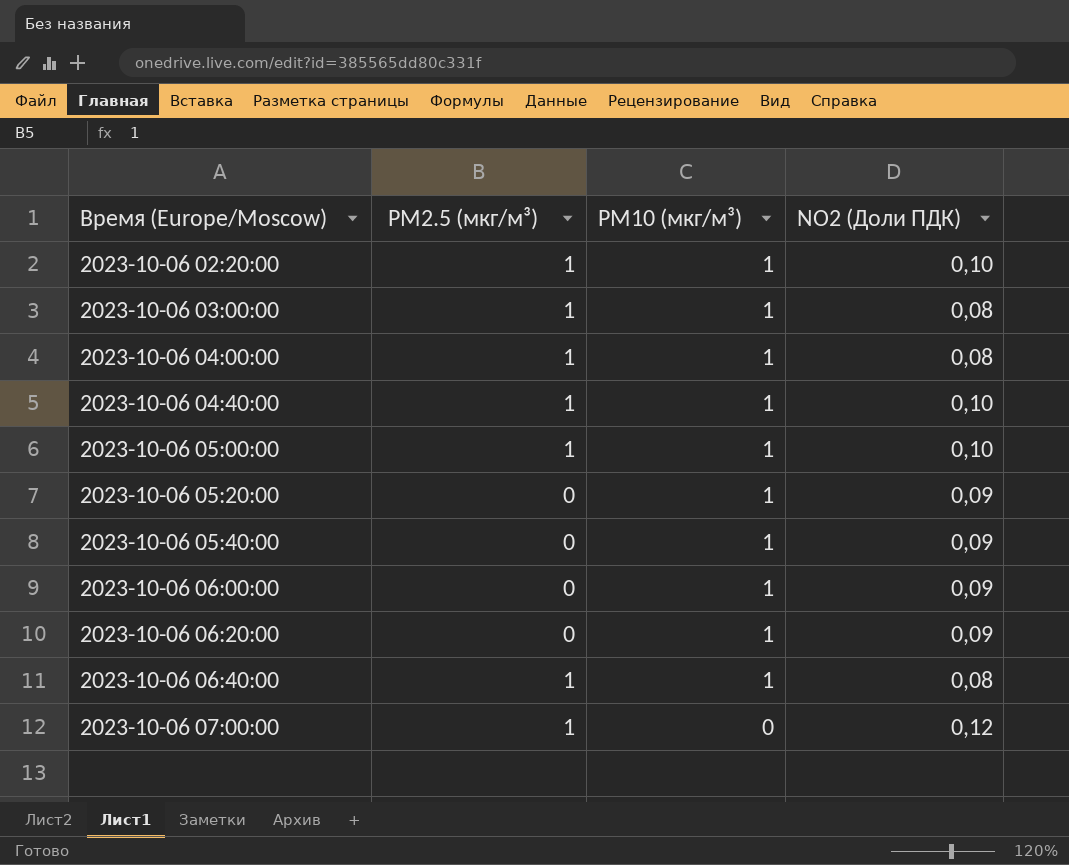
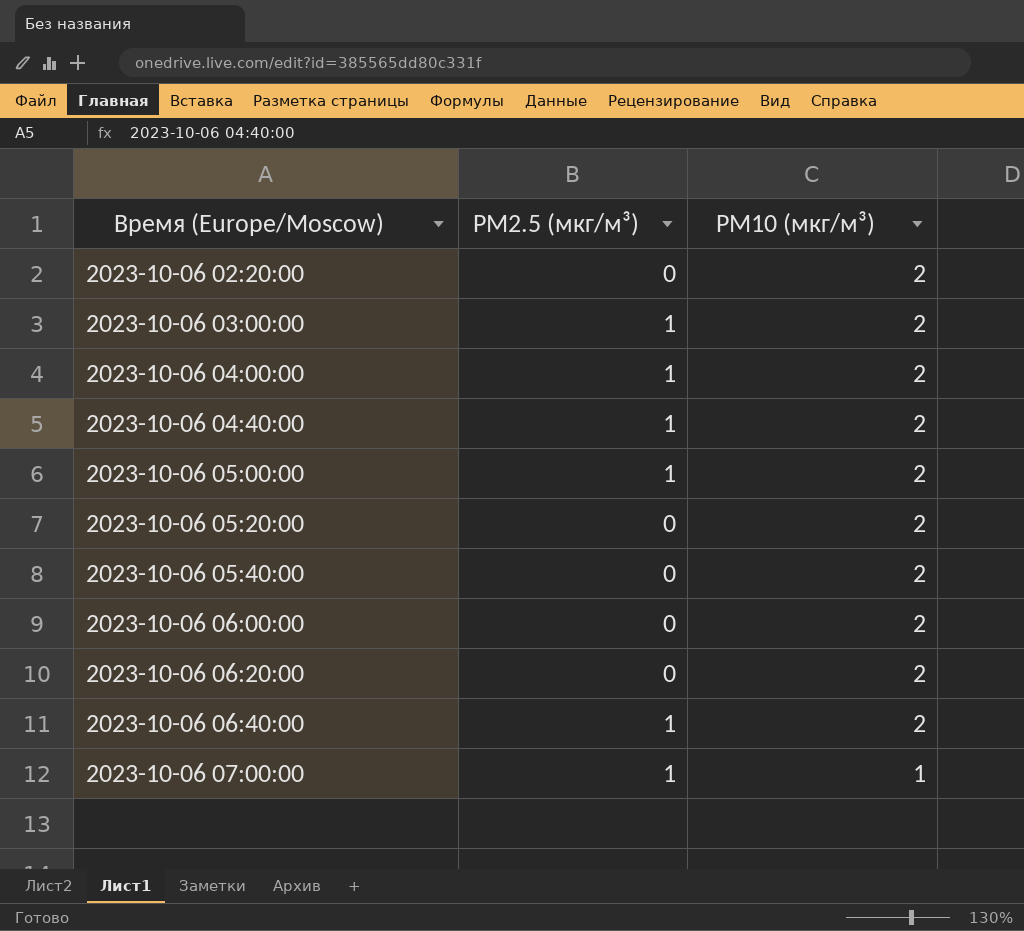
column NO2 (Доли ПДК) | position: 4 -> none
2023-10-06 02:20:00 | PM2.5 (мкг/м³): 1 -> 0
2023-10-06 02:20:00 | PM10 (мкг/м³): 1 -> 2
2023-10-06 03:00:00 | PM10 (мкг/м³): 1 -> 2
2023-10-06 04:00:00 | PM10 (мкг/м³): 1 -> 2
2023-10-06 04:40:00 | PM10 (мкг/м³): 1 -> 2
2023-10-06 05:00:00 | PM10 (мкг/м³): 1 -> 2
2023-10-06 05:20:00 | PM10 (мкг/м³): 1 -> 2
2023-10-06 05:40:00 | PM10 (мкг/м³): 1 -> 2
2023-10-06 06:00:00 | PM10 (мкг/м³): 1 -> 2
2023-10-06 06:20:00 | PM10 (мкг/м³): 1 -> 2
2023-10-06 06:40:00 | PM10 (мкг/м³): 1 -> 2
2023-10-06 07:00:00 | PM10 (мкг/м³): 0 -> 1

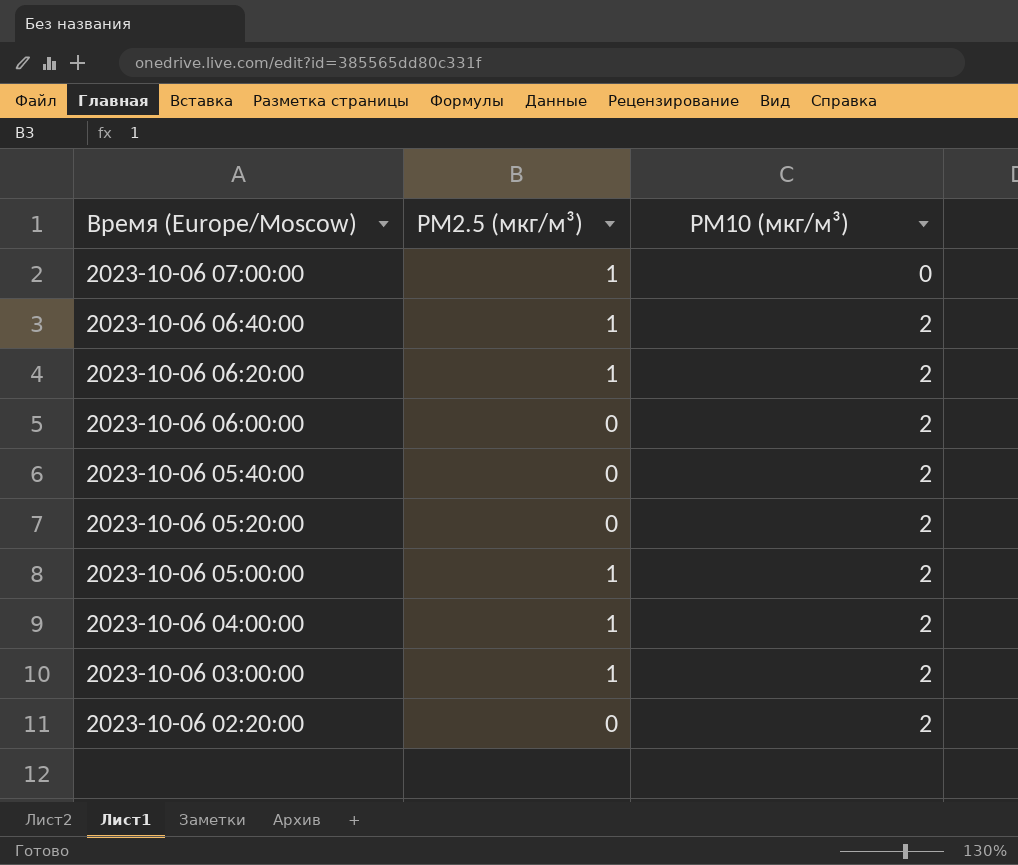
row order: Время (Europe/Moscow) ascending -> Время (Europe/Moscow) descending
row 2023-10-06 04:40:00: 1 | 2 -> none
2023-10-06 07:00:00 | PM10 (мкг/м³): 1 -> 0
2023-10-06 06:20:00 | PM2.5 (мкг/м³): 0 -> 1

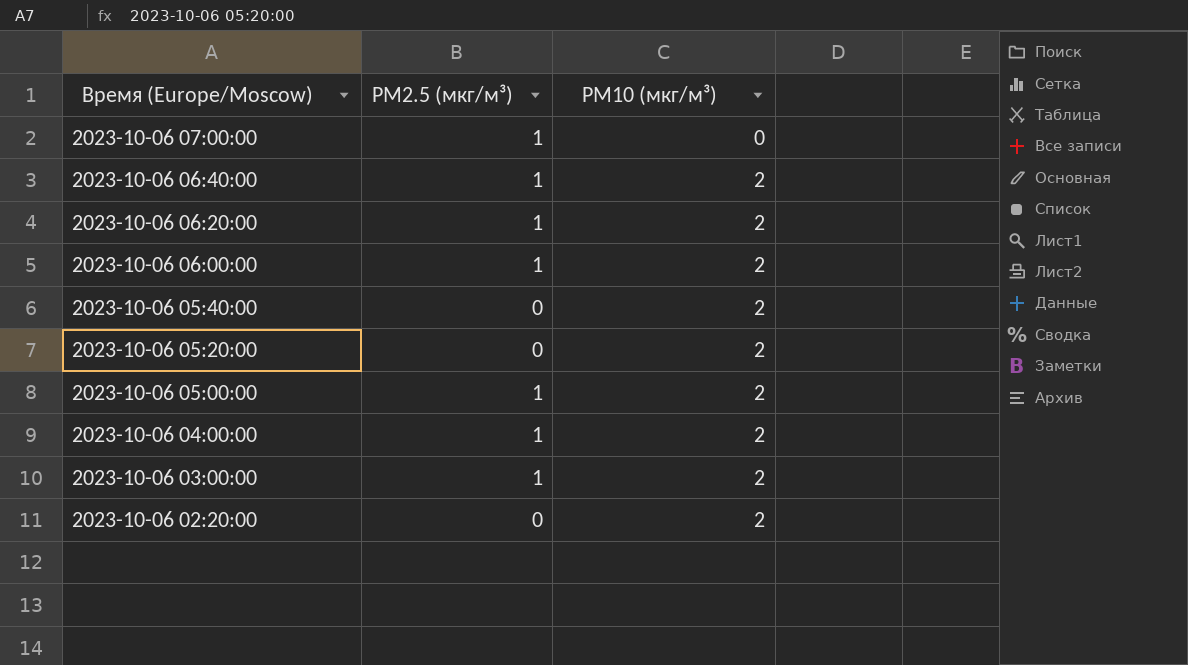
2023-10-06 06:00:00 | PM2.5 (мкг/м³): 0 -> 1

